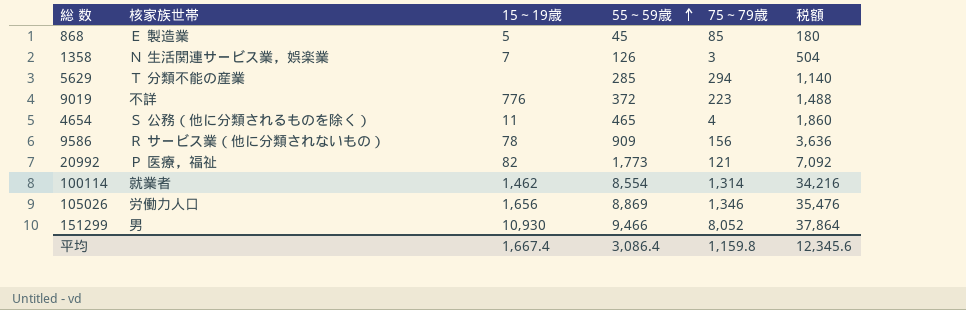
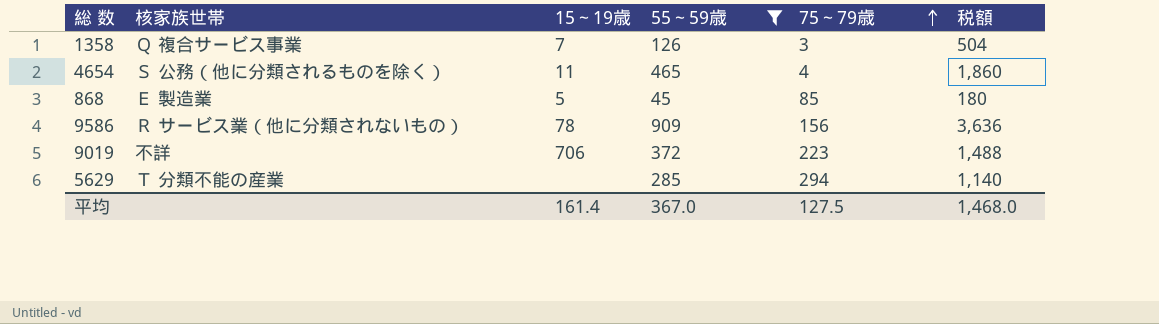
filter: none -> 55～59歳 <= 909
row order: 55～59歳 ascending -> 75～79歳 ascending
1358 | 核家族世帯: Ｎ 生活関連サービス業，娯楽業 -> Ｑ 複合サービス事業
9019 | 15～19歳: 776 -> 706
平均 | 15～19歳: 1,667.4 -> 161.4
平均 | 55～59歳: 3,086.4 -> 367.0
平均 | 75～79歳: 1,159.8 -> 127.5
平均 | 税額: 12,345.6 -> 1,468.0

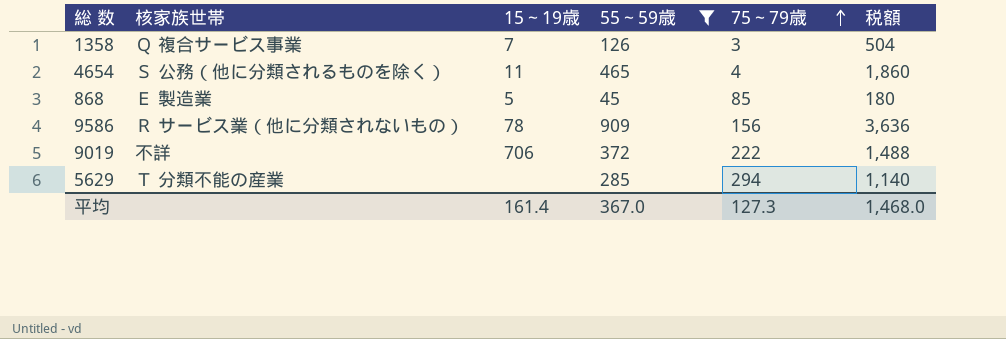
9019 | 75～79歳: 223 -> 222
平均 | 75～79歳: 127.5 -> 127.3

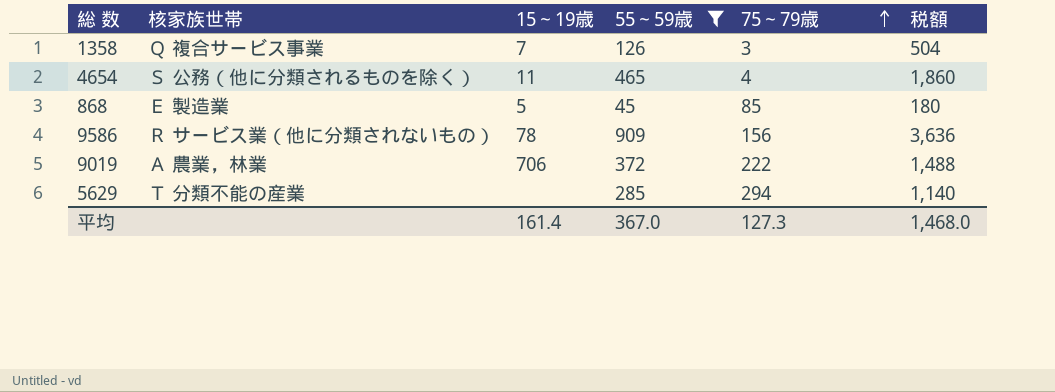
9019 | 核家族世帯: 不詳 -> Ａ 農業，林業

